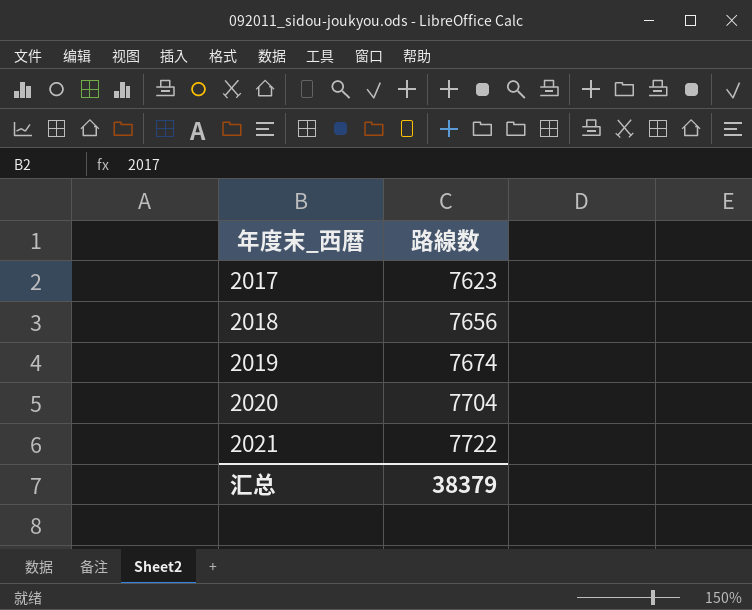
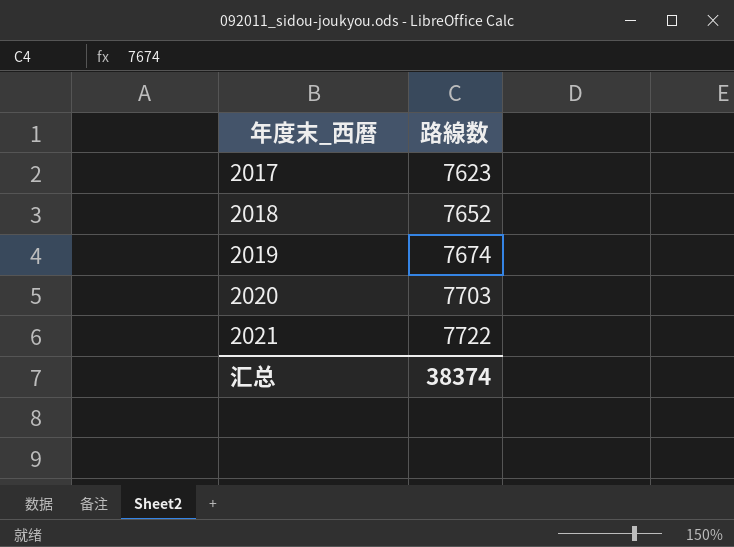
2018 | 路線数: 7656 -> 7652
2020 | 路線数: 7704 -> 7703
汇总 | 路線数: 38379 -> 38374

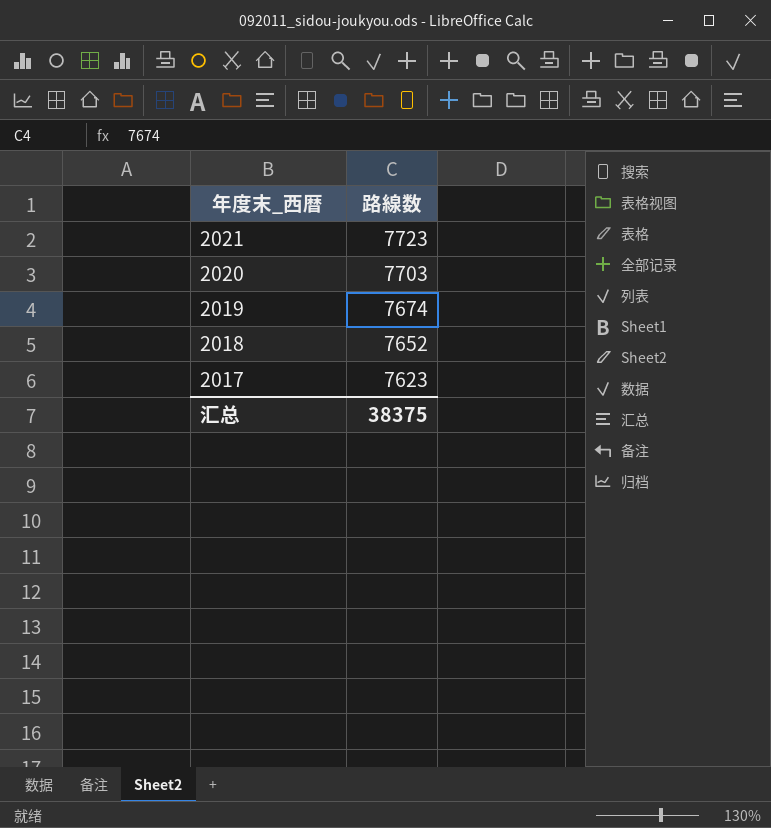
row order: 年度末_西暦 ascending -> 年度末_西暦 descending
2021 | 路線数: 7722 -> 7723
汇总 | 路線数: 38374 -> 38375

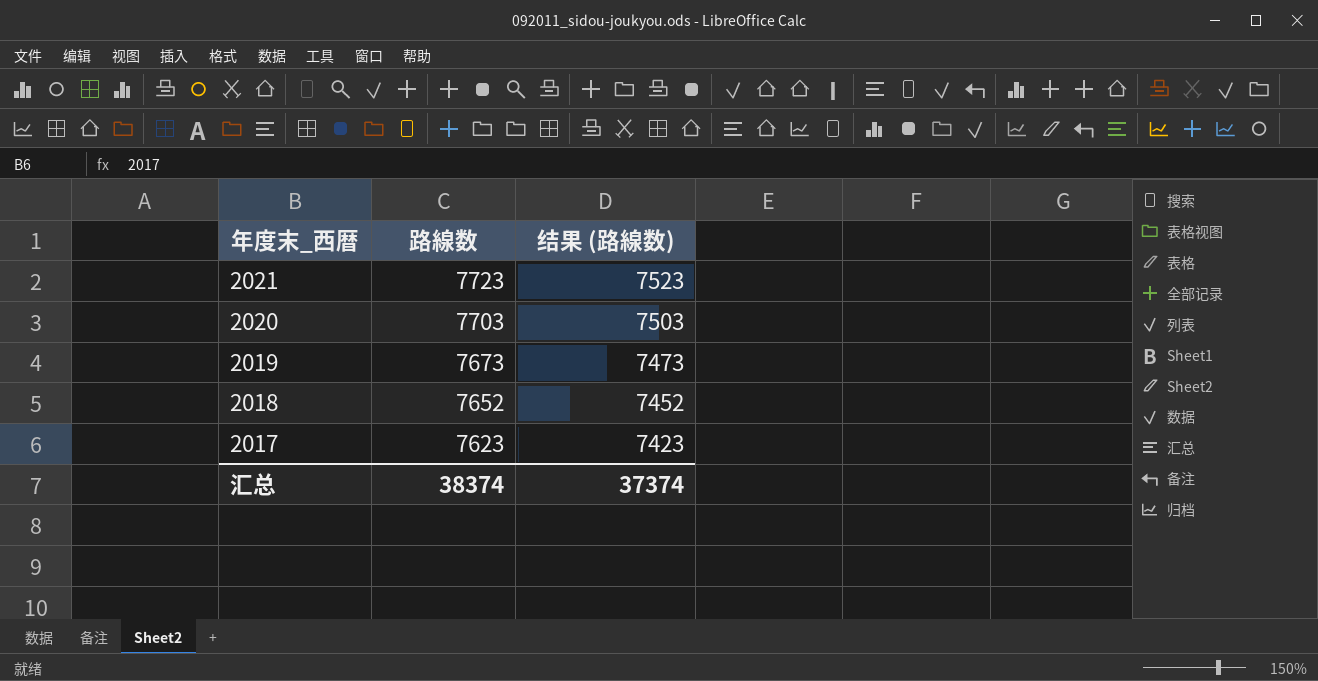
column 结果 (路線数) | formula: none -> [路線数] - 200
2019 | 路線数: 7674 -> 7673
汇总 | 路線数: 38375 -> 38374

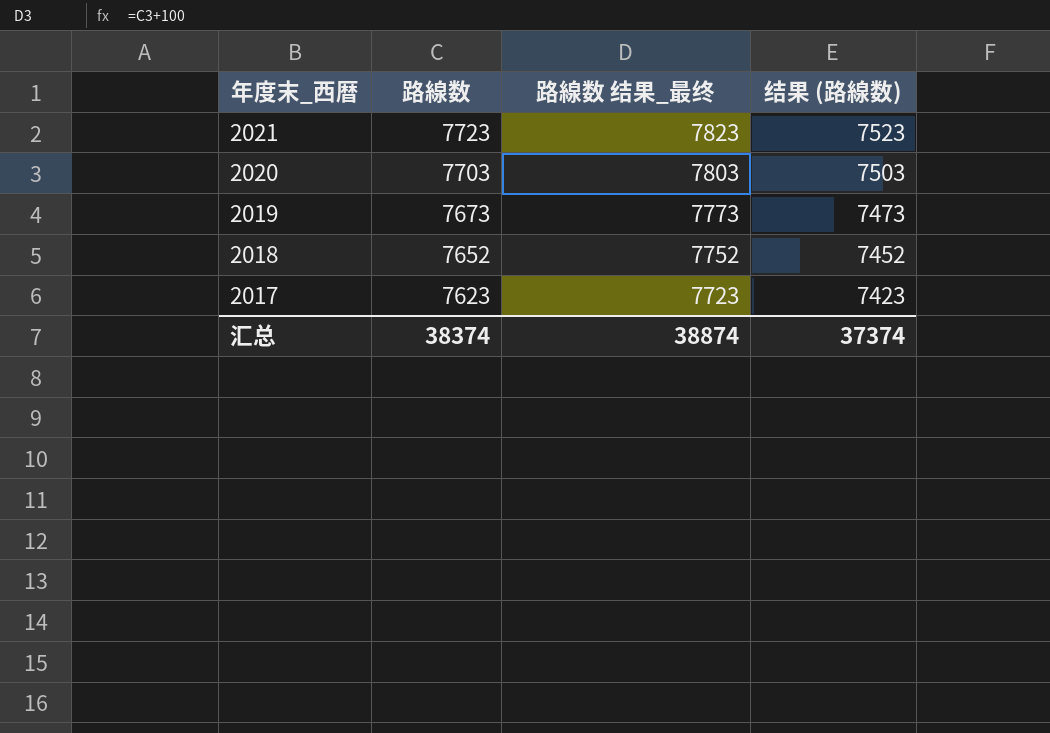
column 路線数 结果_最终 | formula: none -> [路線数] + 100

